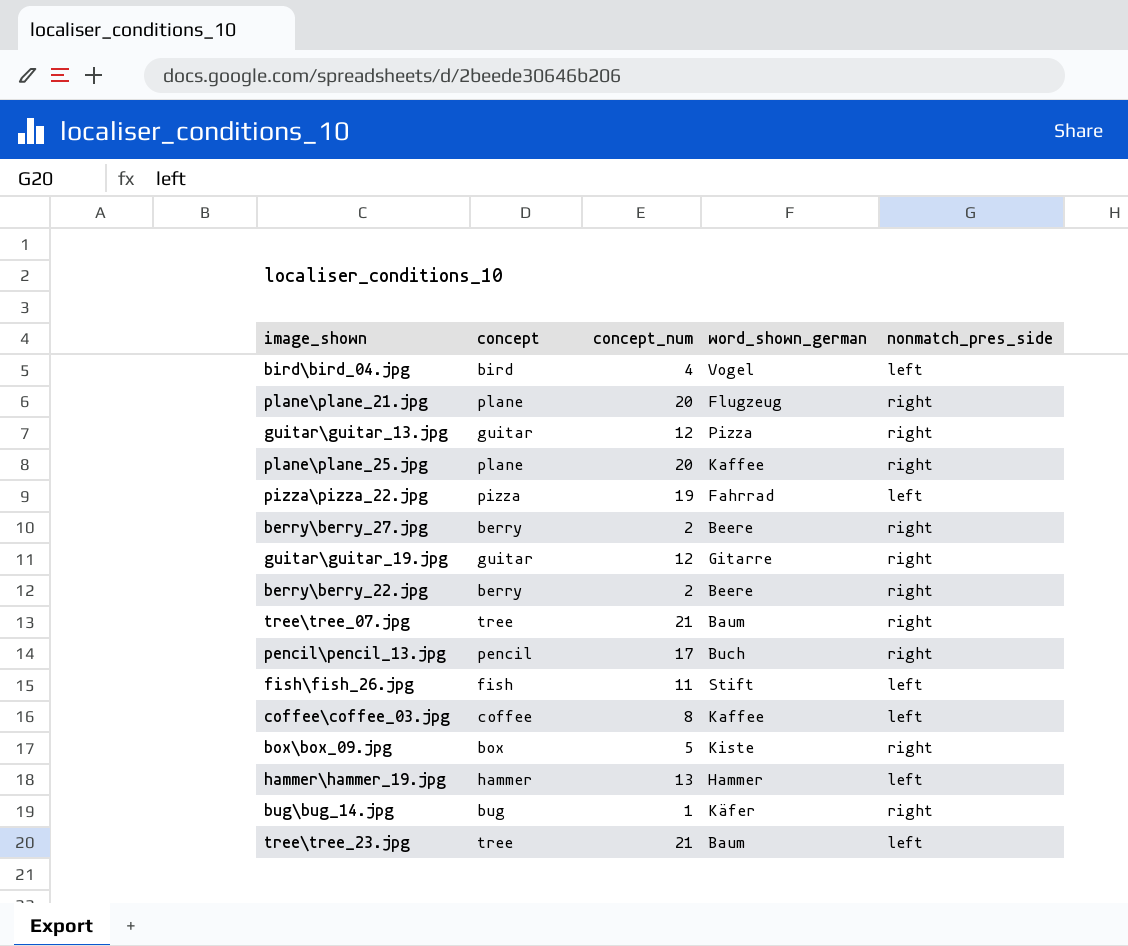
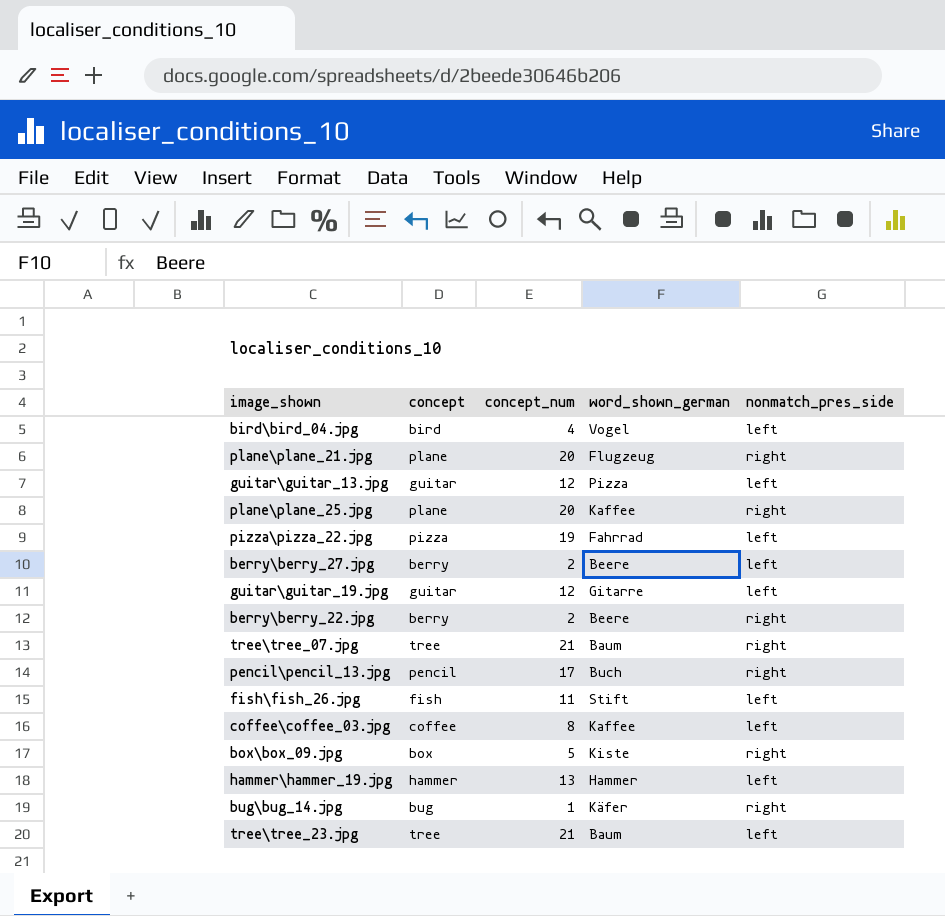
guitar\guitar_13.jpg | nonmatch_pres_side: right -> left
berry\berry_27.jpg | nonmatch_pres_side: right -> left
guitar\guitar_19.jpg | nonmatch_pres_side: right -> left

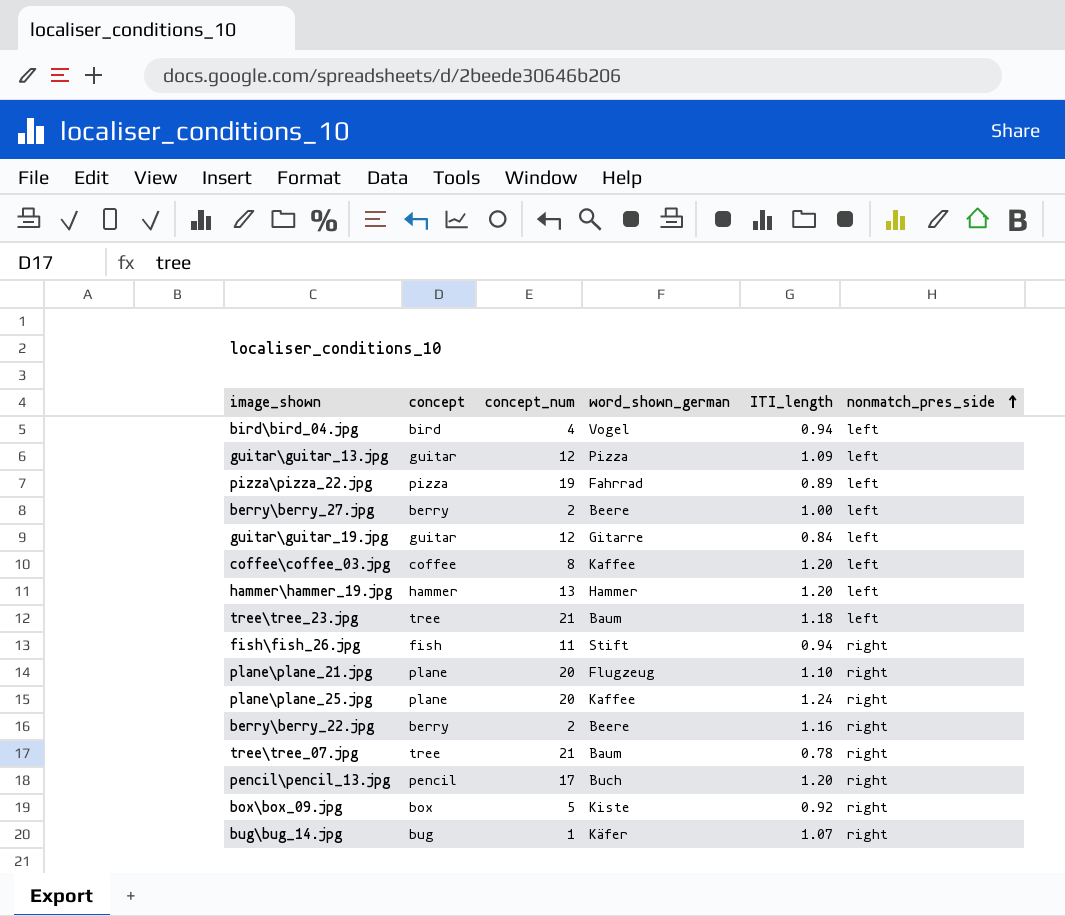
row order: none -> nonmatch_pres_side ascending
column ITI_length | position: none -> 5
fish\fish_26.jpg | nonmatch_pres_side: left -> right

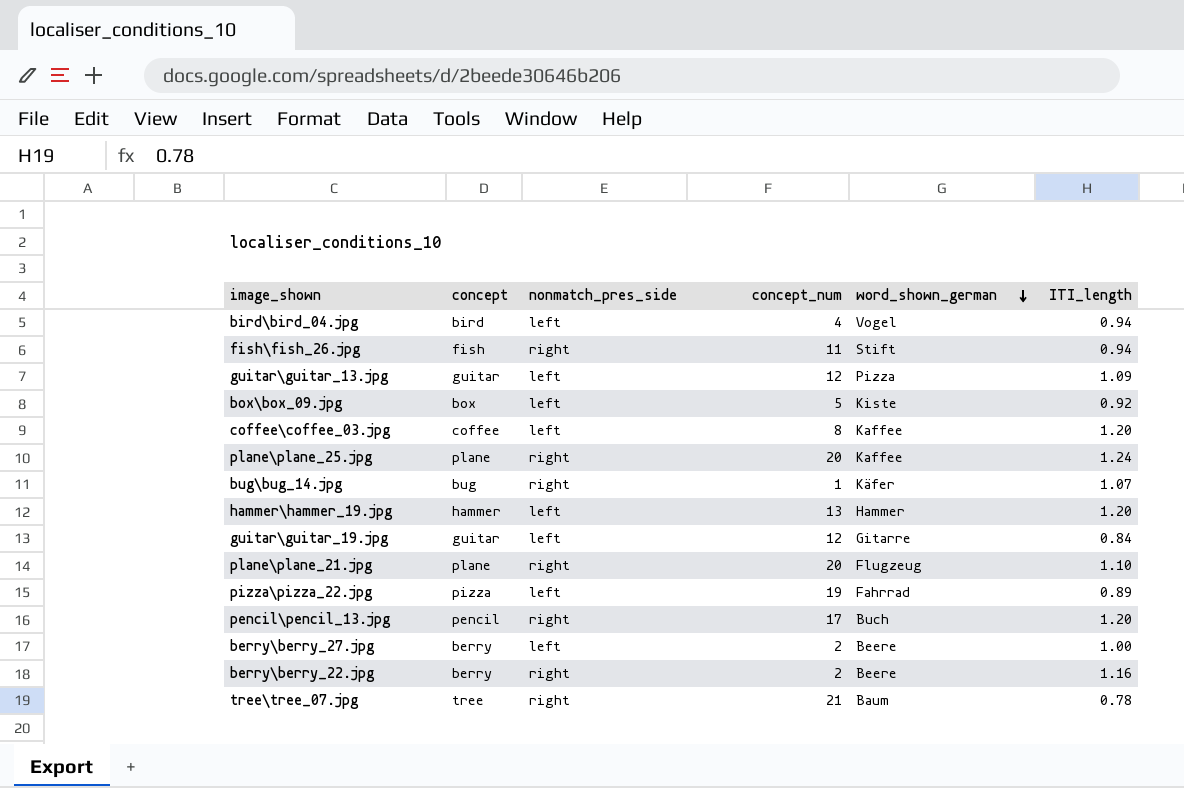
row order: nonmatch_pres_side ascending -> word_shown_german descending
column nonmatch_pres_side | position: 6 -> 3
row tree\tree_23.jpg: tree | 21 | Baum | 1.18 | left -> none
box\box_09.jpg | nonmatch_pres_side: right -> left

